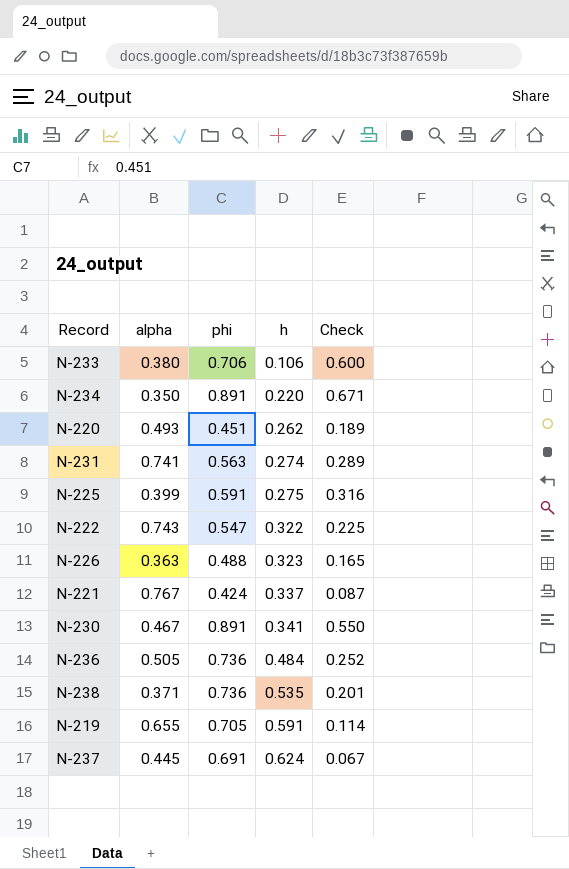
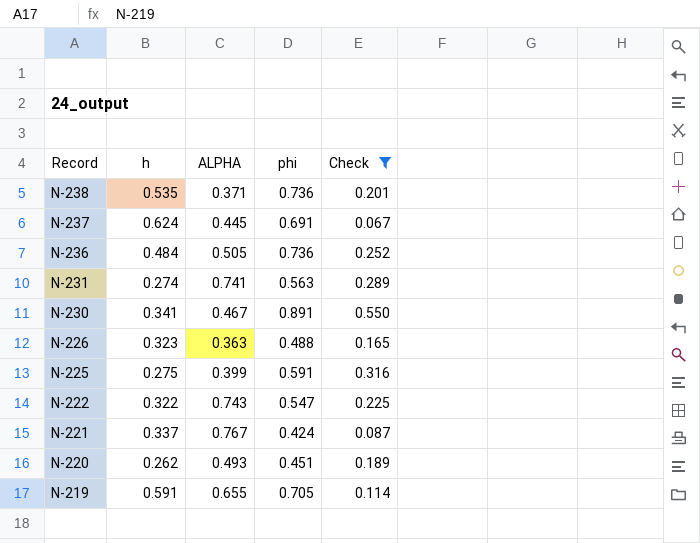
filter: none -> Check <= 0.550
row order: h ascending -> Record descending
column h | position: 4 -> 2
column name: alpha -> ALPHA

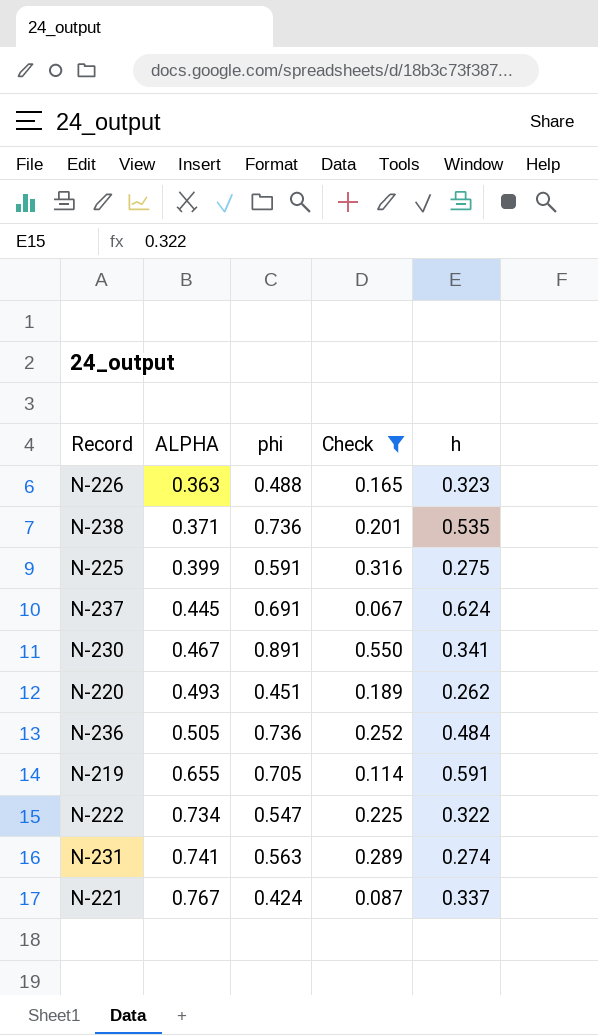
row order: Record descending -> ALPHA ascending
column h | position: 2 -> 5
N-222 | ALPHA: 0.743 -> 0.734

